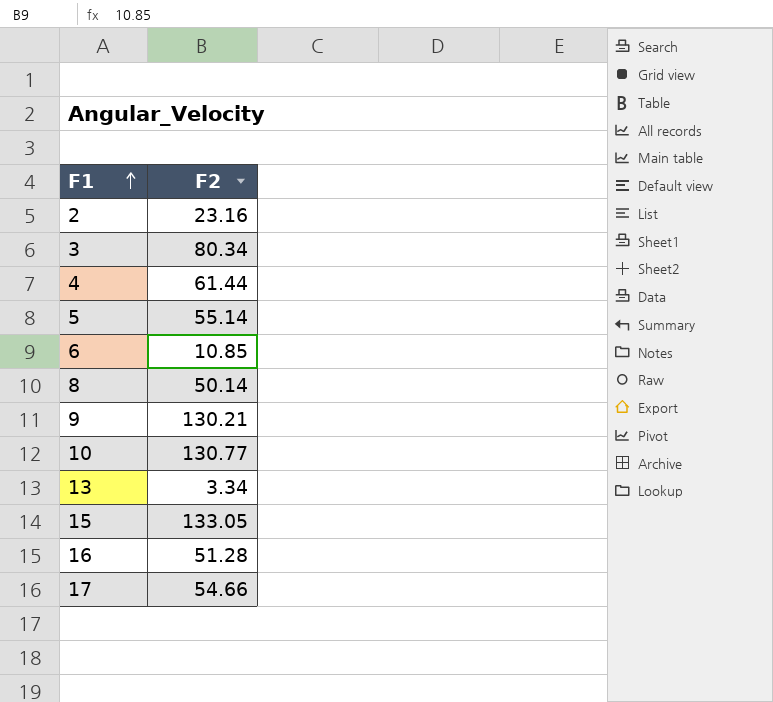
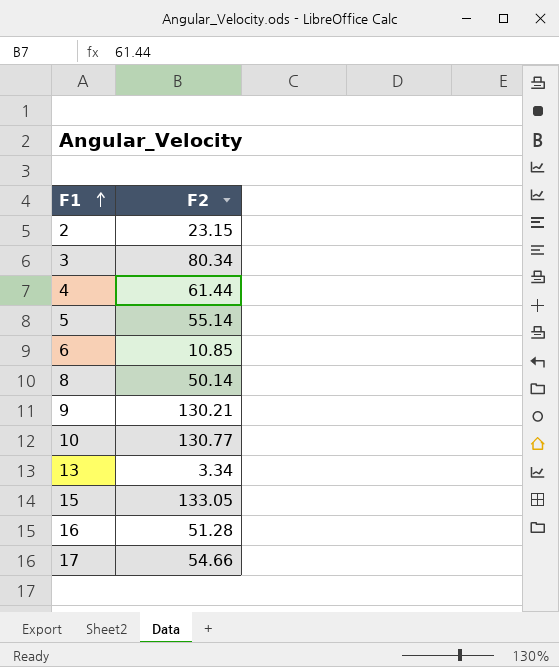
2 | F2: 23.16 -> 23.15

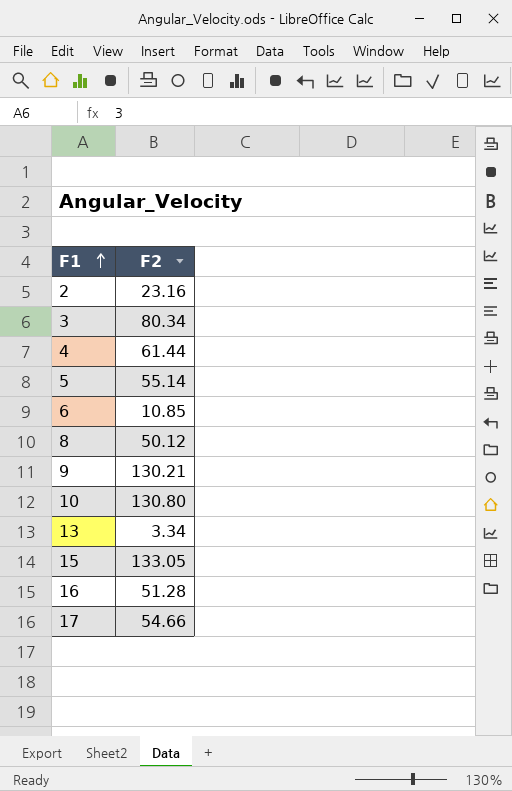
2 | F2: 23.15 -> 23.16
8 | F2: 50.14 -> 50.12
10 | F2: 130.77 -> 130.80

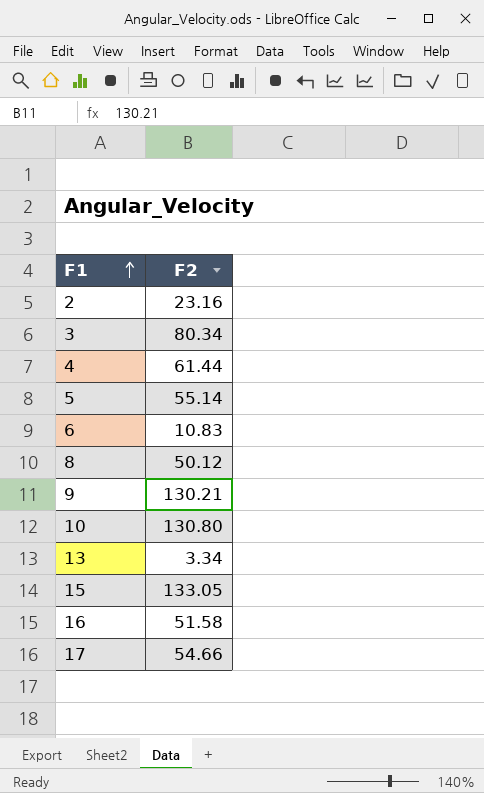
6 | F2: 10.85 -> 10.83
16 | F2: 51.28 -> 51.58

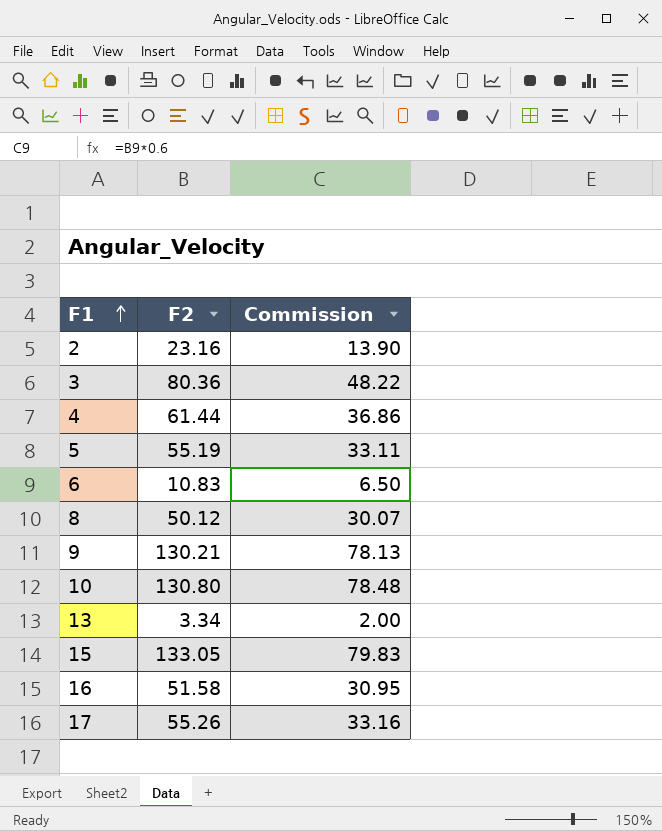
column Commission | formula: none -> [F2] * 0.6
3 | F2: 80.34 -> 80.36
5 | F2: 55.14 -> 55.19
17 | F2: 54.66 -> 55.26

